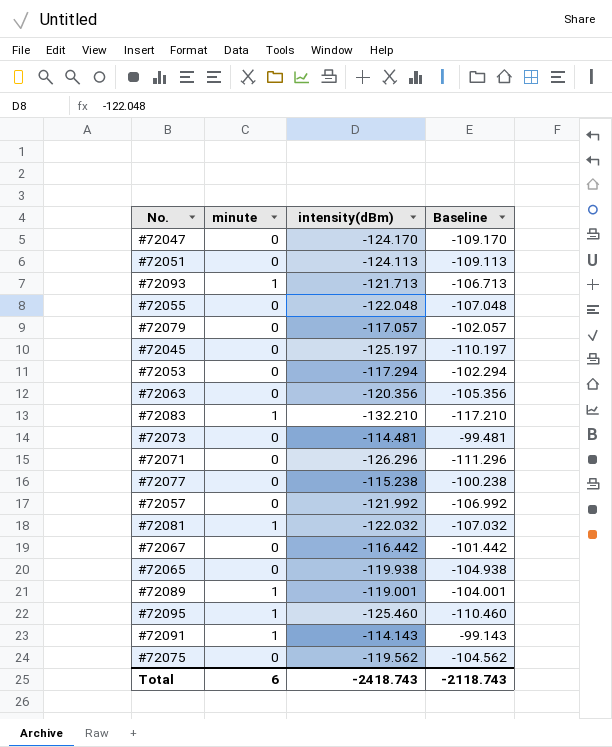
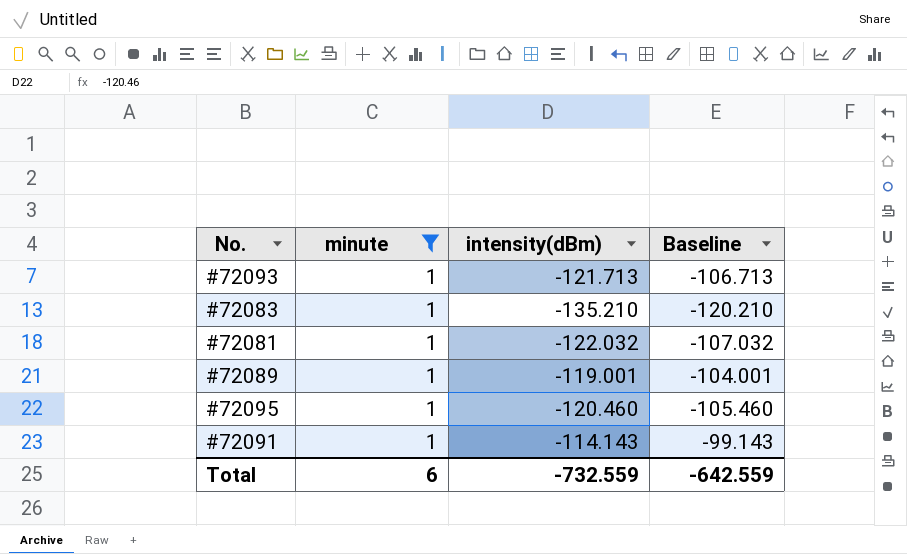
filter: none -> minute = 1
#72083 | intensity(dBm): -132.210 -> -135.210
#72083 | Baseline: -117.210 -> -120.210
#72095 | intensity(dBm): -125.460 -> -120.460
#72095 | Baseline: -110.460 -> -105.460
Total | intensity(dBm): -2418.743 -> -732.559
Total | Baseline: -2118.743 -> -642.559

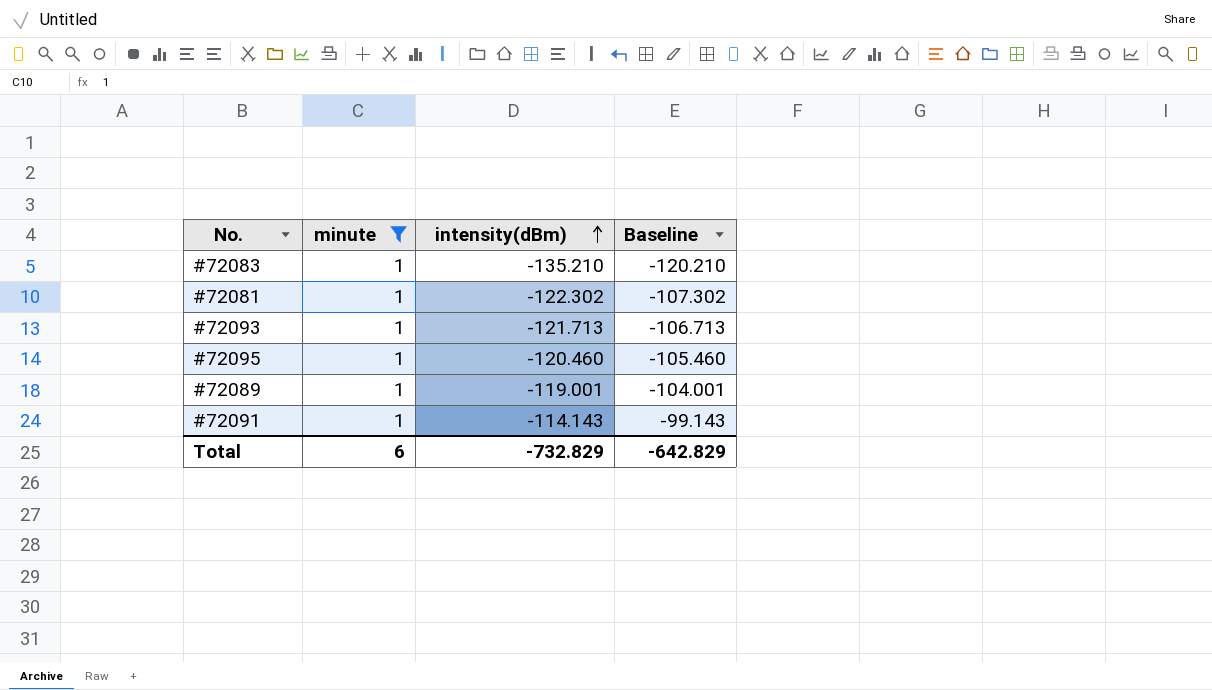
row order: none -> intensity(dBm) ascending
#72081 | intensity(dBm): -122.032 -> -122.302
#72081 | Baseline: -107.032 -> -107.302
Total | intensity(dBm): -732.559 -> -732.829
Total | Baseline: -642.559 -> -642.829

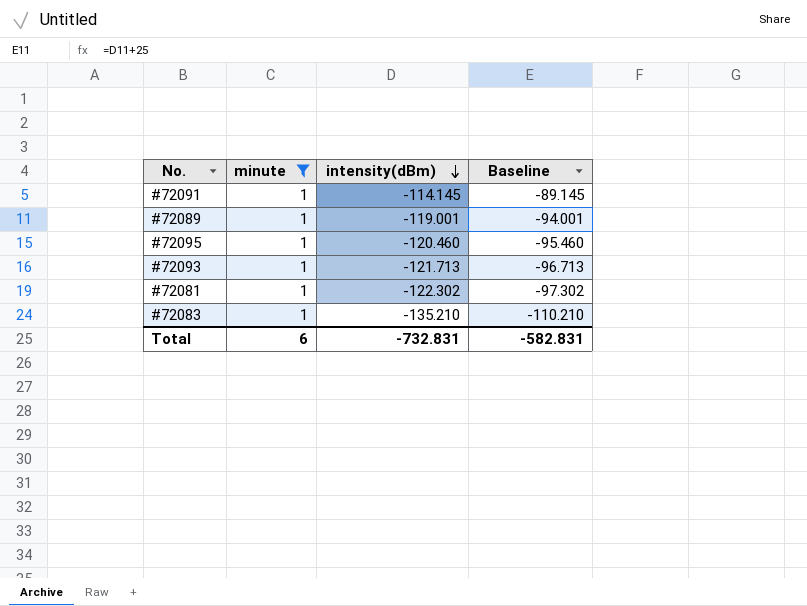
row order: intensity(dBm) ascending -> intensity(dBm) descending
column Baseline | formula: [intensity(dBm)] + 15 -> [intensity(dBm)] + 25
#72091 | intensity(dBm): -114.143 -> -114.145
Total | intensity(dBm): -732.829 -> -732.831
Total | Baseline: -642.829 -> -582.831

